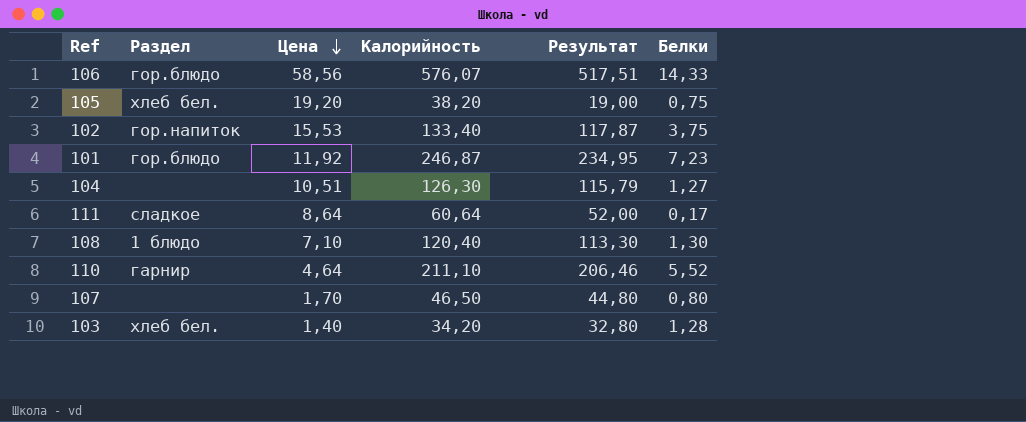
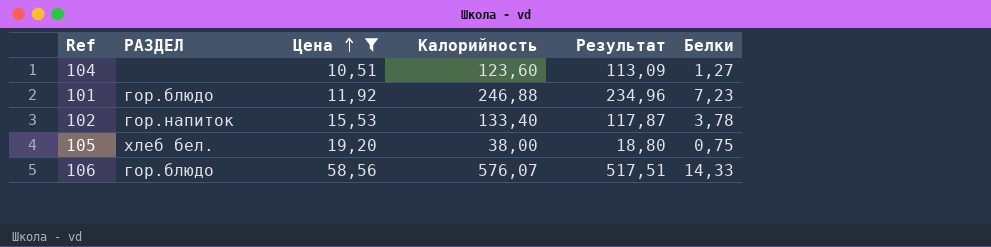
filter: none -> Цена >= 10,51
row order: Цена descending -> Цена ascending
column name: Раздел -> РАЗДЕЛ
104 | Калорийность: 126,30 -> 123,60
104 | Результат: 115,79 -> 113,09
101 | Калорийность: 246,87 -> 246,88
101 | Результат: 234,95 -> 234,96
102 | Белки: 3,75 -> 3,78
105 | Калорийность: 38,20 -> 38,00
105 | Результат: 19,00 -> 18,80

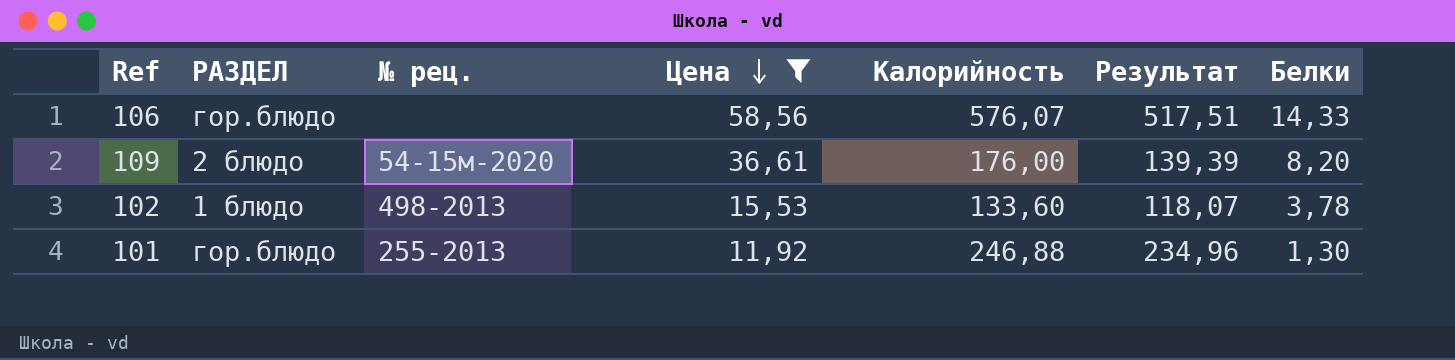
row order: Цена ascending -> Цена descending
column № рец. | position: none -> 3
row 104: none | 10,51 | 123,60 | 113,09 | 1,27 -> none
row 105: хлеб бел. | 19,20 | 38,00 | 18,80 | 0,75 -> none
row 109: none -> 2 блюдо | 54-15м-2020 | 36,61 | 176,00 | 139,39 | 8,20
102 | РАЗДЕЛ: гор.напиток -> 1 блюдо
102 | Калорийность: 133,40 -> 133,60
102 | Результат: 117,87 -> 118,07
101 | Белки: 7,23 -> 1,30

